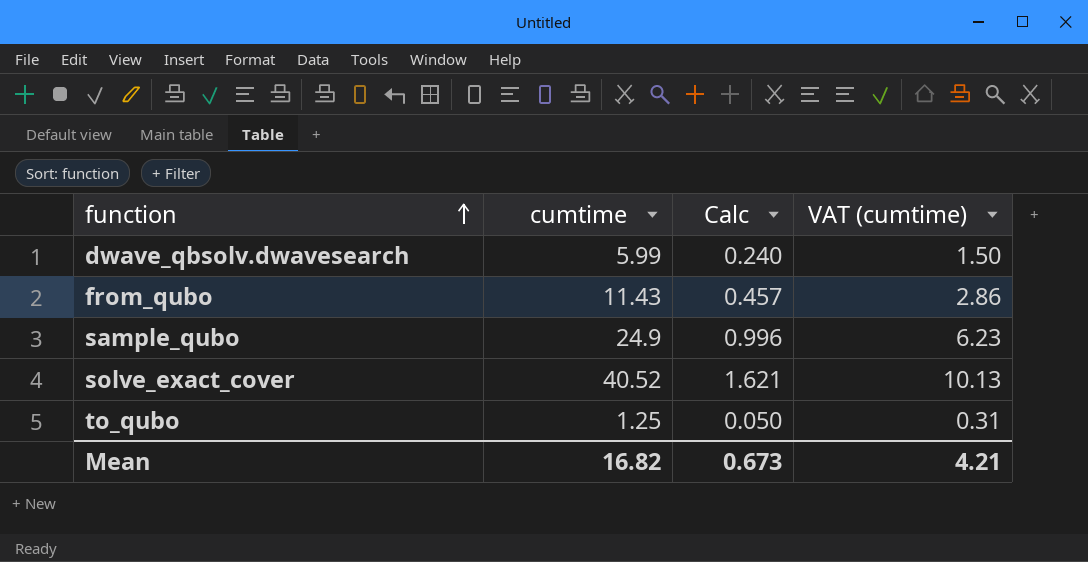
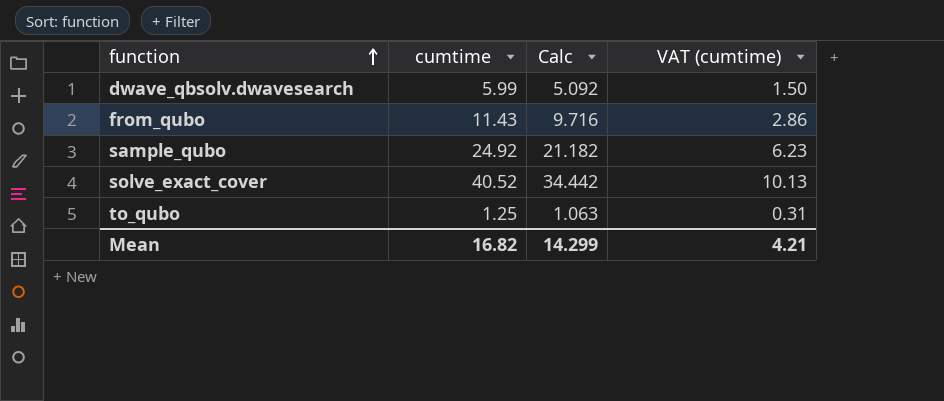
column Calc | formula: [cumtime] * 0.04 -> [cumtime] * 0.85
sample_qubo | cumtime: 24.9 -> 24.92
Mean | Calc: 0.673 -> 14.299

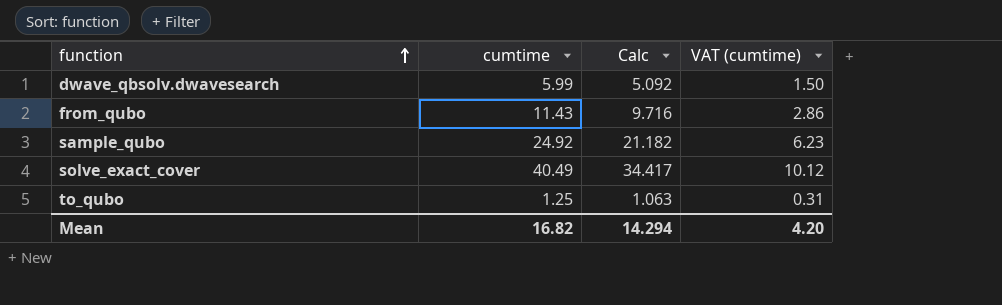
solve_exact_cover | cumtime: 40.52 -> 40.49
solve_exact_cover | Calc: 34.442 -> 34.417
solve_exact_cover | VAT (cumtime): 10.13 -> 10.12
Mean | Calc: 14.299 -> 14.294
Mean | VAT (cumtime): 4.21 -> 4.20

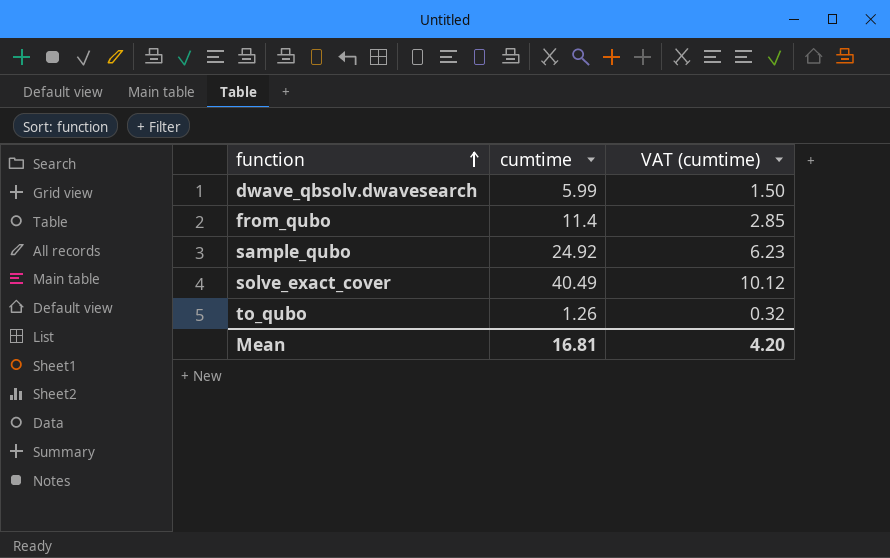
column Calc | formula: [cumtime] * 0.85 -> none
from_qubo | cumtime: 11.43 -> 11.4
from_qubo | VAT (cumtime): 2.86 -> 2.85
to_qubo | cumtime: 1.25 -> 1.26
to_qubo | VAT (cumtime): 0.31 -> 0.32
Mean | cumtime: 16.82 -> 16.81

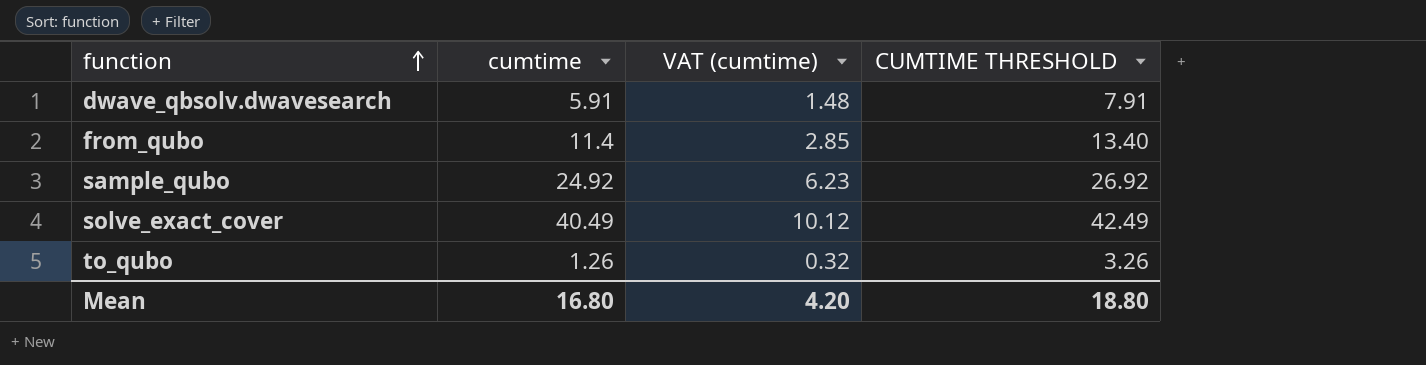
column CUMTIME THRESHOLD | formula: none -> [cumtime] + 2
dwave_qbsolv.dwavesearch | cumtime: 5.99 -> 5.91
dwave_qbsolv.dwavesearch | VAT (cumtime): 1.50 -> 1.48
Mean | cumtime: 16.81 -> 16.80

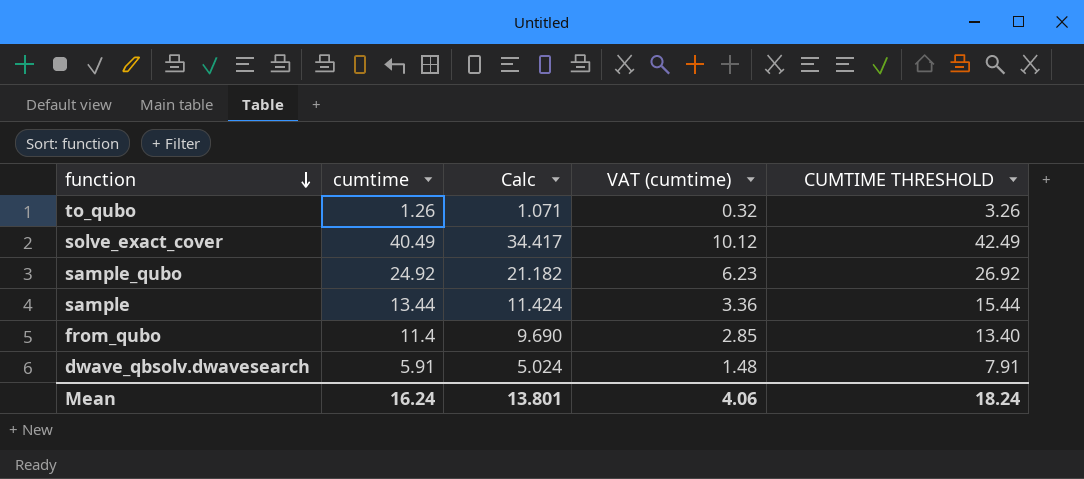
row order: function ascending -> function descending
column Calc | formula: none -> [cumtime] * 0.85
row sample: none -> 13.44 | 11.424 | 3.36 | 15.44
Mean | cumtime: 16.80 -> 16.24
Mean | VAT (cumtime): 4.20 -> 4.06
Mean | CUMTIME THRESHOLD: 18.80 -> 18.24

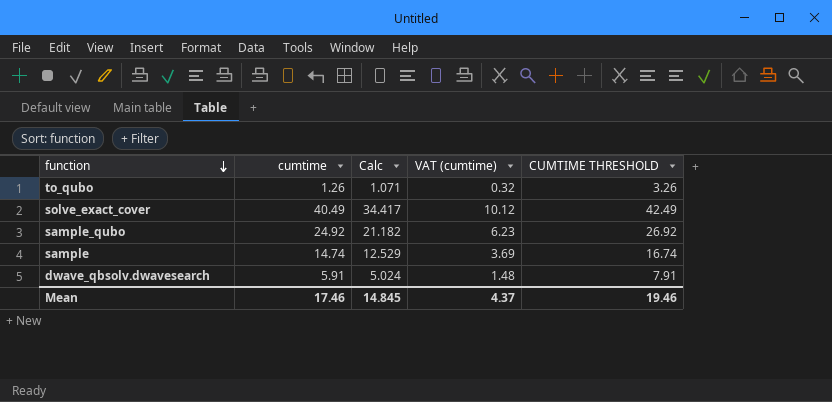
row from_qubo: 11.4 | 9.690 | 2.85 | 13.40 -> none
sample | cumtime: 13.44 -> 14.74
sample | Calc: 11.424 -> 12.529
sample | VAT (cumtime): 3.36 -> 3.69
sample | CUMTIME THRESHOLD: 15.44 -> 16.74
Mean | cumtime: 16.24 -> 17.46
Mean | Calc: 13.801 -> 14.845
Mean | VAT (cumtime): 4.06 -> 4.37
Mean | CUMTIME THRESHOLD: 18.24 -> 19.46

